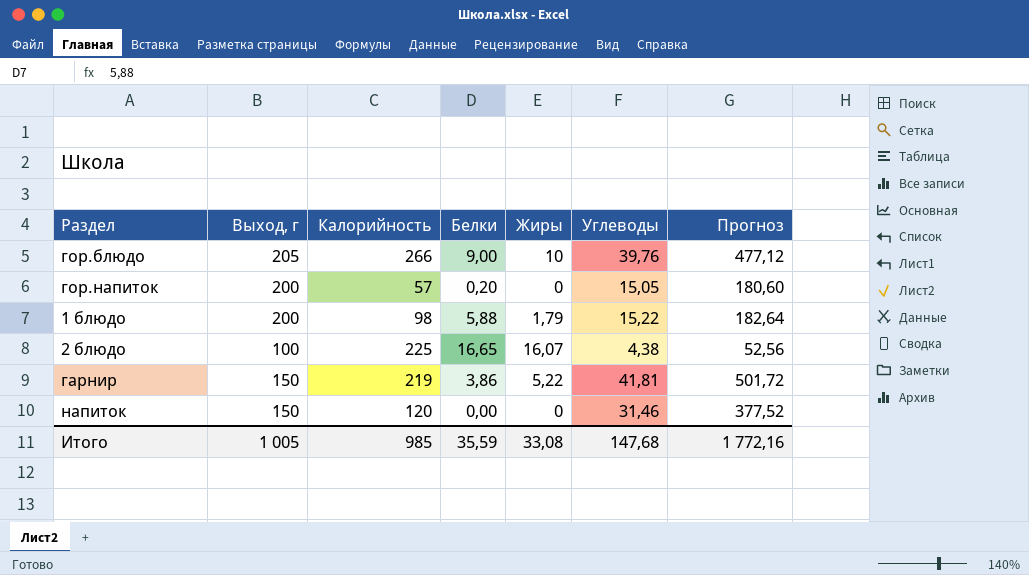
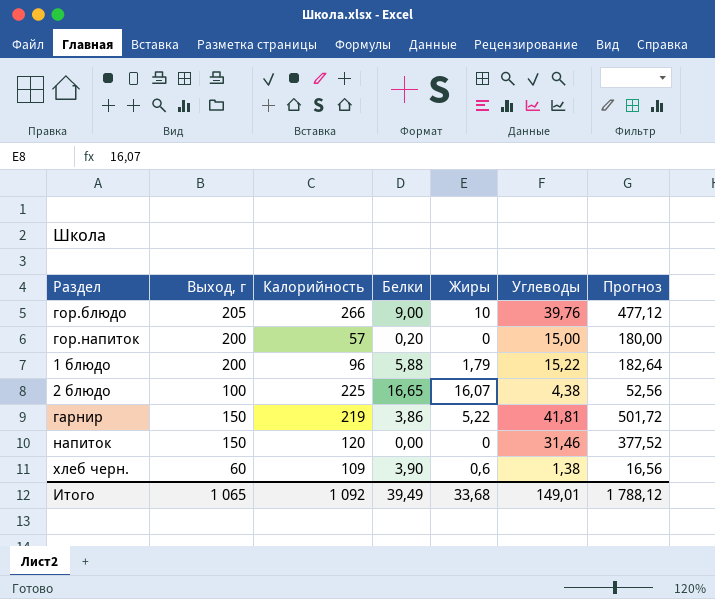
гор.напиток | Углеводы: 15,05 -> 15,00
гор.напиток | Прогноз: 180,60 -> 180,00
1 блюдо | Калорийность: 98 -> 96
row хлеб черн.: none -> 60 | 109 | 3,90 | 0,6 | 1,38 | 16,56
Итого | Выход, г: 1 005 -> 1 065
Итого | Калорийность: 985 -> 1 092
Итого | Белки: 35,59 -> 39,49
Итого | Жиры: 33,08 -> 33,68
Итого | Углеводы: 147,68 -> 149,01
Итого | Прогноз: 1 772,16 -> 1 788,12

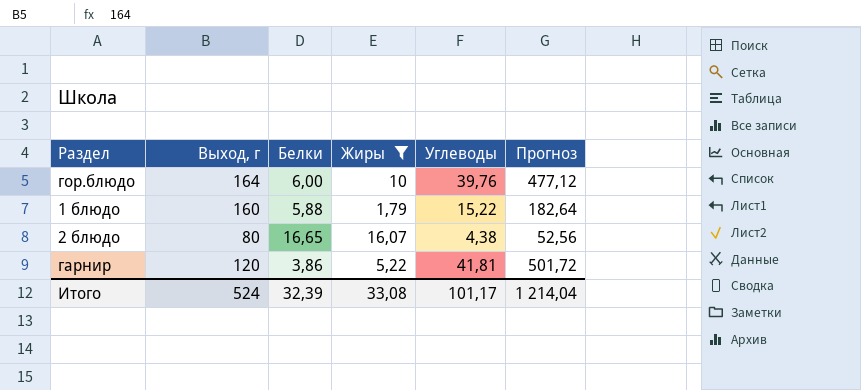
filter: none -> Жиры >= 1,79
column Калорийность | position: 3 -> none
гор.блюдо | Выход, г: 205 -> 164
гор.блюдо | Белки: 9,00 -> 6,00
1 блюдо | Выход, г: 200 -> 160
2 блюдо | Выход, г: 100 -> 80
гарнир | Выход, г: 150 -> 120
Итого | Выход, г: 1 065 -> 524
Итого | Белки: 39,49 -> 32,39
Итого | Жиры: 33,68 -> 33,08
Итого | Углеводы: 149,01 -> 101,17
Итого | Прогноз: 1 788,12 -> 1 214,04

